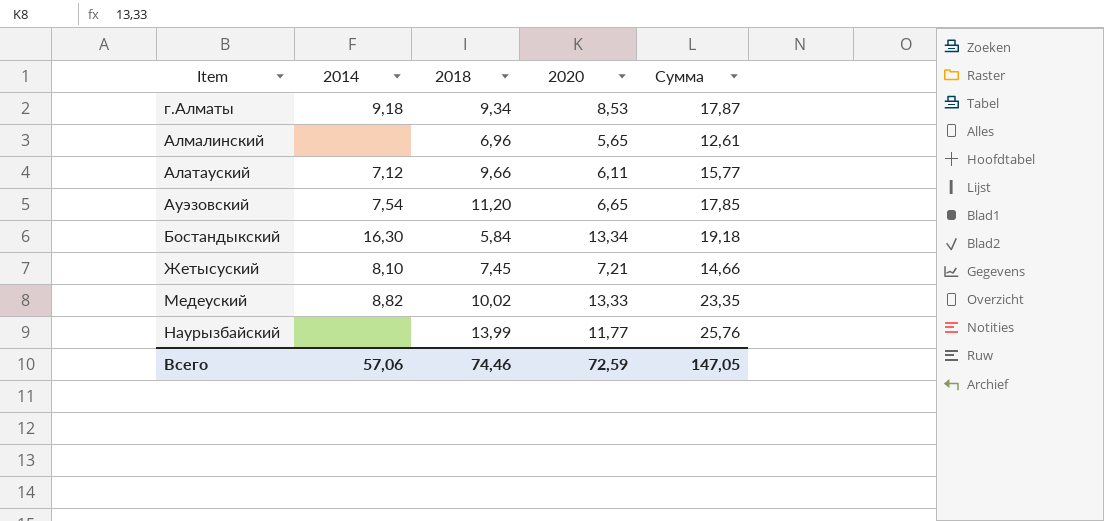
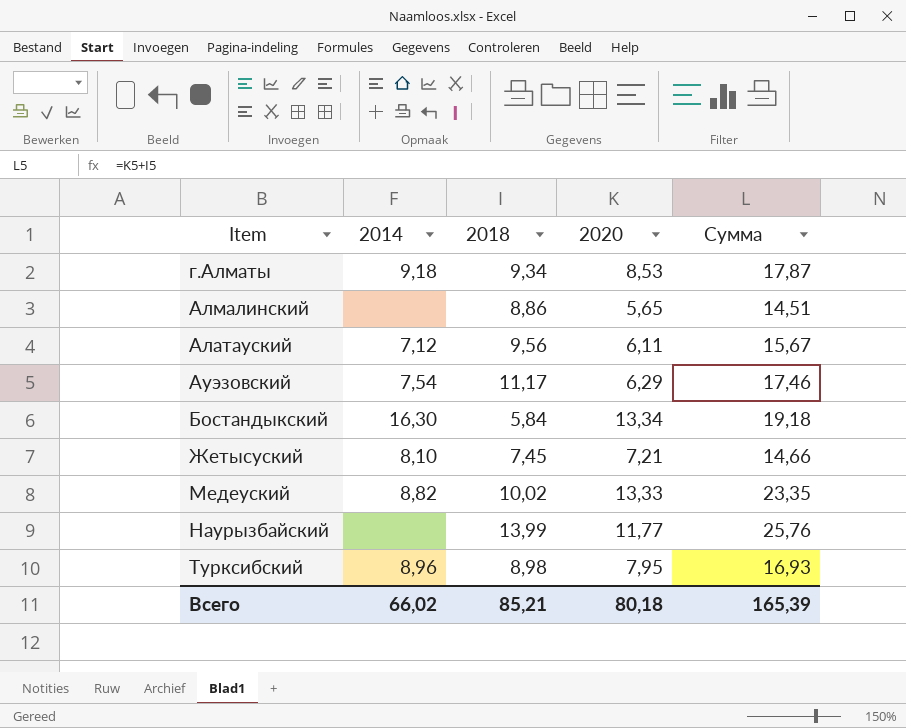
Алмалинский | 2018: 6,96 -> 8,86
Алмалинский | Сумма: 12,61 -> 14,51
Алатауский | 2018: 9,66 -> 9,56
Алатауский | Сумма: 15,77 -> 15,67
Ауэзовский | 2018: 11,20 -> 11,17
Ауэзовский | 2020: 6,65 -> 6,29
Ауэзовский | Сумма: 17,85 -> 17,46
row Турксибский: none -> 8,96 | 8,98 | 7,95 | 16,93
Всего | 2014: 57,06 -> 66,02
Всего | 2018: 74,46 -> 85,21
Всего | 2020: 72,59 -> 80,18
Всего | Сумма: 147,05 -> 165,39

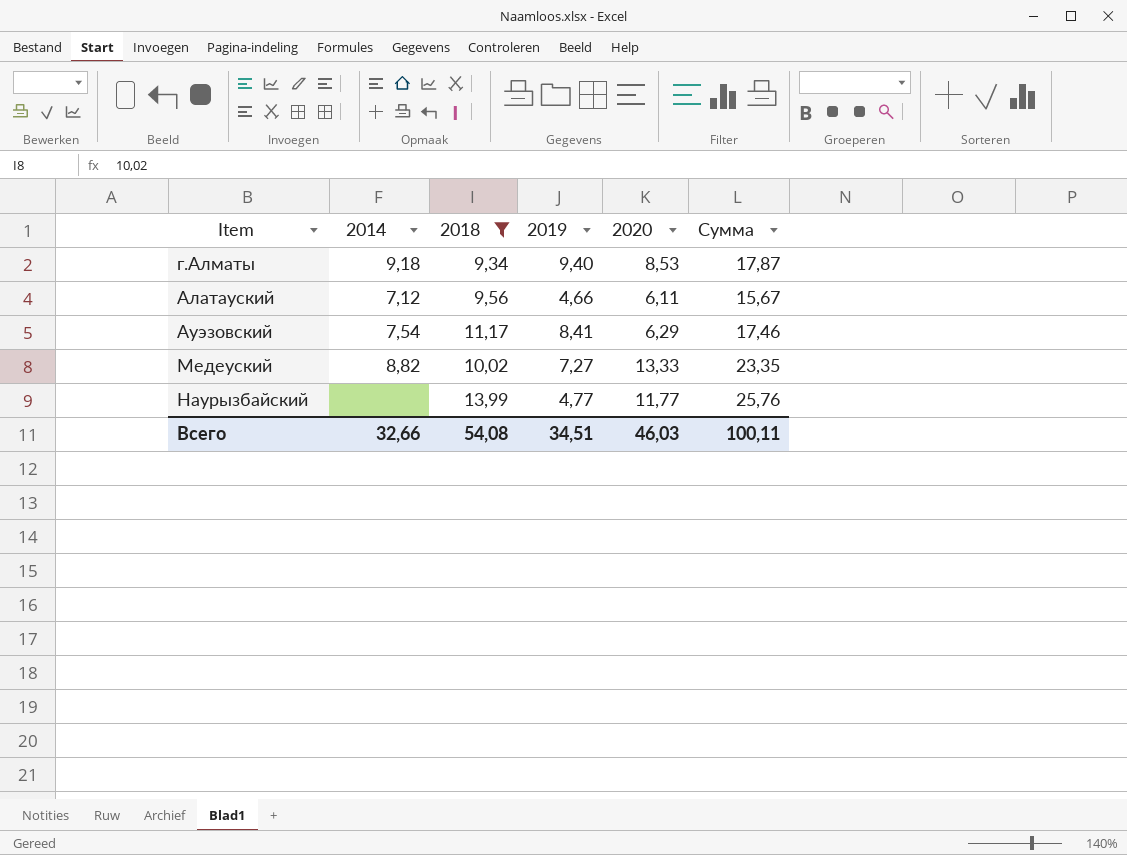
filter: none -> 2018 >= 9,34
column 2019 | position: none -> 4
Всего | 2014: 66,02 -> 32,66
Всего | 2018: 85,21 -> 54,08
Всего | 2020: 80,18 -> 46,03
Всего | Сумма: 165,39 -> 100,11

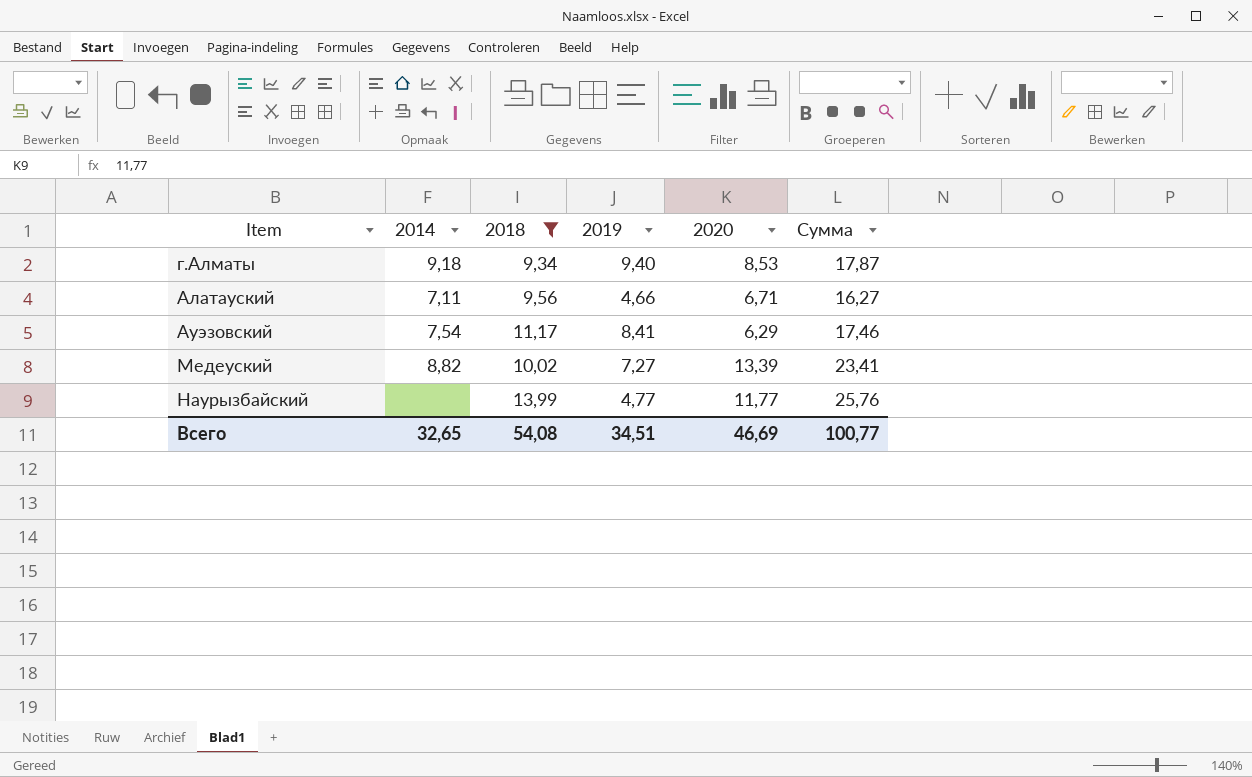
Алатауский | 2014: 7,12 -> 7,11
Алатауский | 2020: 6,11 -> 6,71
Алатауский | Сумма: 15,67 -> 16,27
Медеуский | 2020: 13,33 -> 13,39
Медеуский | Сумма: 23,35 -> 23,41
Всего | 2014: 32,66 -> 32,65
Всего | 2020: 46,03 -> 46,69
Всего | Сумма: 100,11 -> 100,77

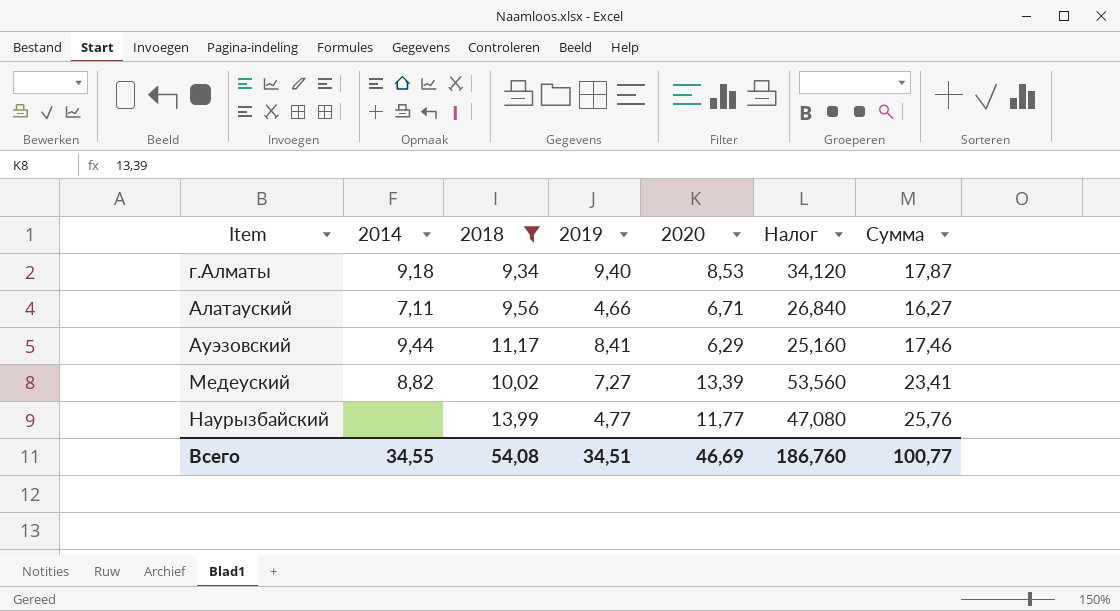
column Налог | formula: none -> [2020] * 4
Ауэзовский | 2014: 7,54 -> 9,44
Всего | 2014: 32,65 -> 34,55

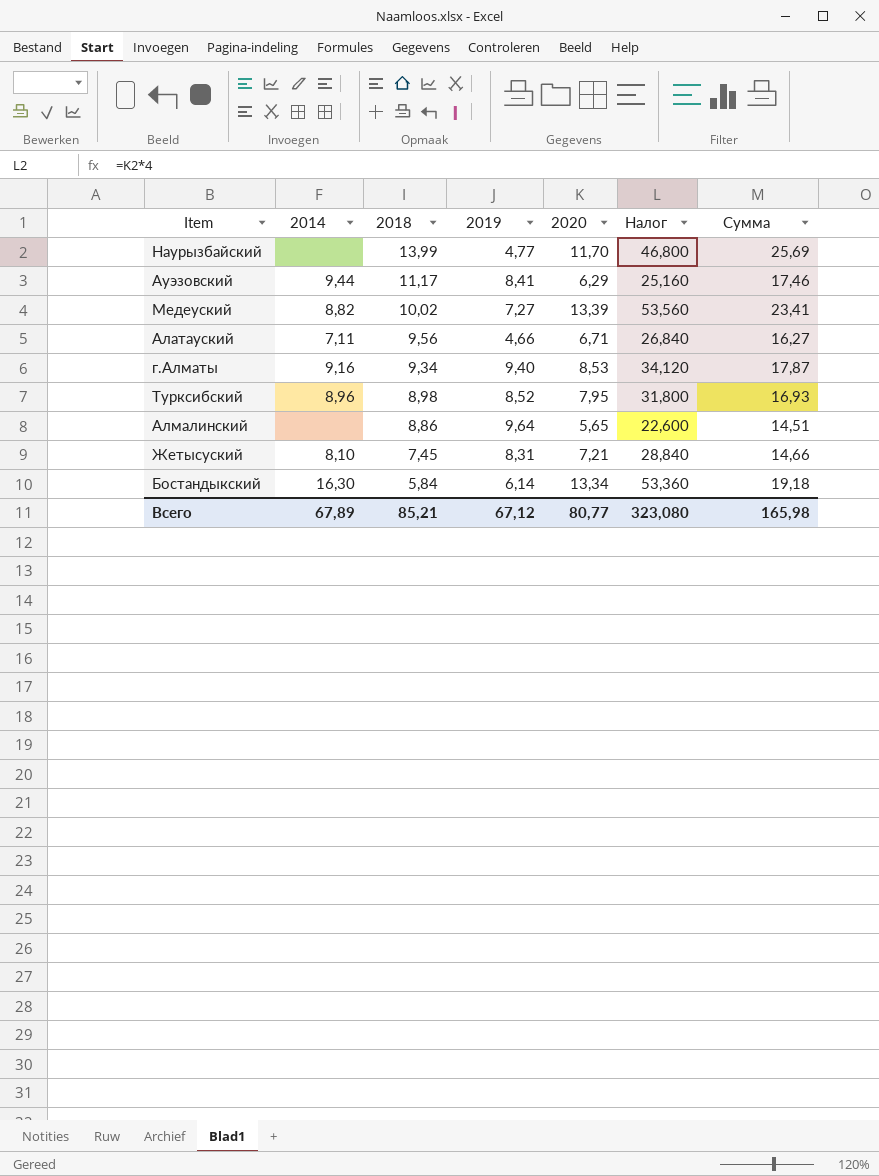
filter: 2018 >= 9,34 -> none
row order: none -> 2018 descending
Наурызбайский | 2020: 11,77 -> 11,70
Наурызбайский | Налог: 47,080 -> 46,800
Наурызбайский | Сумма: 25,76 -> 25,69
г.Алматы | 2014: 9,18 -> 9,16
Всего | 2014: 34,55 -> 67,89
Всего | 2018: 54,08 -> 85,21
Всего | 2019: 34,51 -> 67,12
Всего | 2020: 46,69 -> 80,77
Всего | Налог: 186,760 -> 323,080
Всего | Сумма: 100,77 -> 165,98

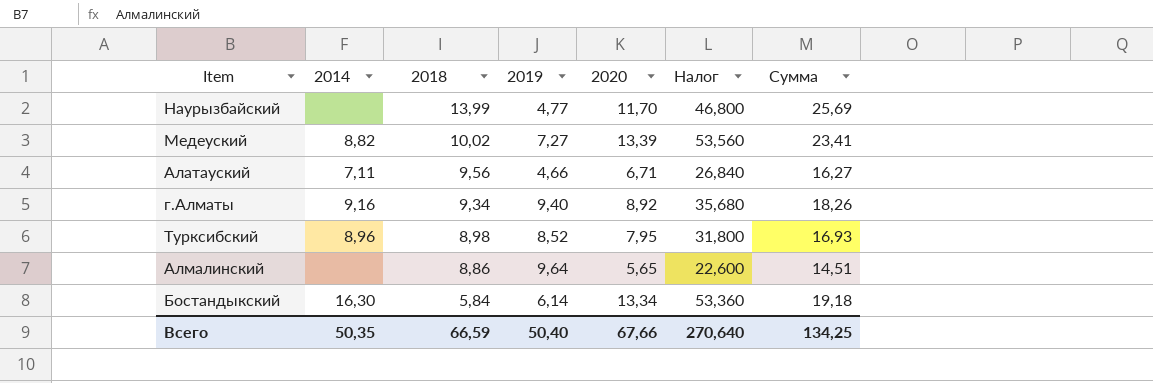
row Ауэзовский: 9,44 | 11,17 | 8,41 | 6,29 | 25,160 | 17,46 -> none
row Жетысуский: 8,10 | 7,45 | 8,31 | 7,21 | 28,840 | 14,66 -> none
г.Алматы | 2020: 8,53 -> 8,92
г.Алматы | Налог: 34,120 -> 35,680
г.Алматы | Сумма: 17,87 -> 18,26
Всего | 2014: 67,89 -> 50,35
Всего | 2018: 85,21 -> 66,59
Всего | 2019: 67,12 -> 50,40
Всего | 2020: 80,77 -> 67,66
Всего | Налог: 323,080 -> 270,640
Всего | Сумма: 165,98 -> 134,25

